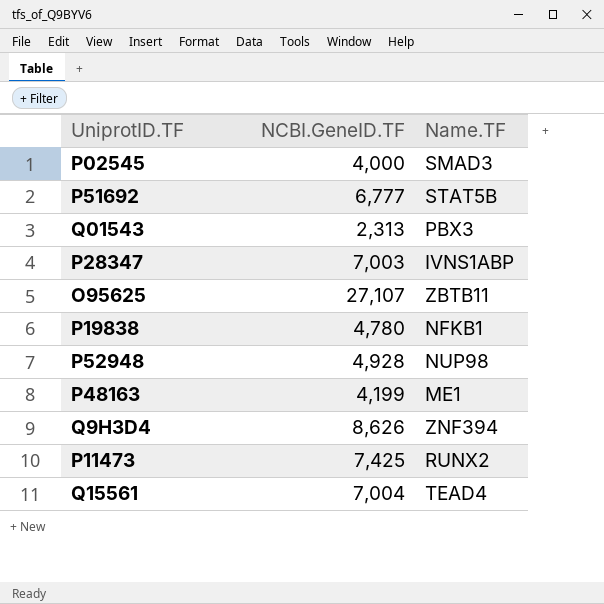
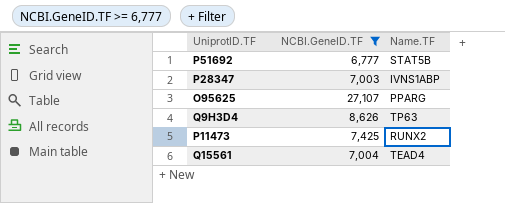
filter: none -> NCBI.GeneID.TF >= 6,777
O95625 | Name.TF: ZBTB11 -> PPARG
Q9H3D4 | Name.TF: ZNF394 -> TP63

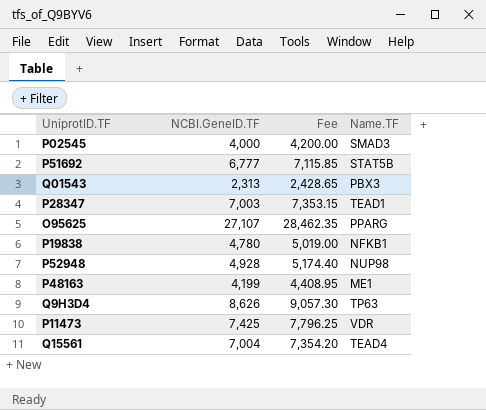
filter: NCBI.GeneID.TF >= 6,777 -> none
column Fee | formula: none -> [NCBI.GeneID.TF] * 1.05
P28347 | Name.TF: IVNS1ABP -> TEAD1
P11473 | Name.TF: RUNX2 -> VDR

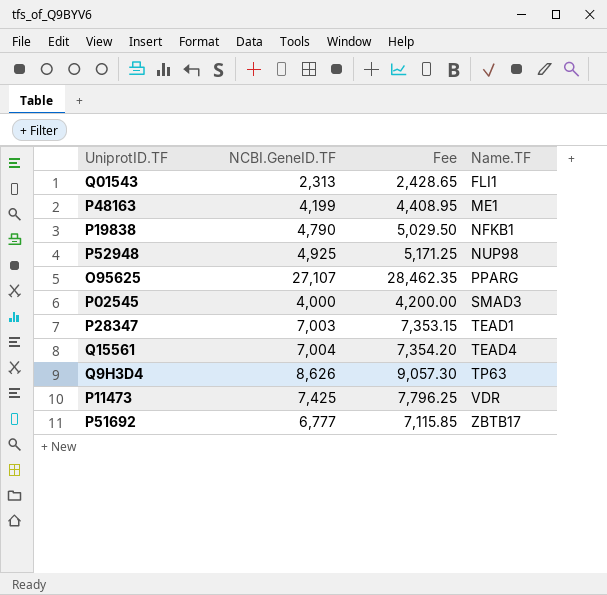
row order: none -> Name.TF ascending
Q01543 | Name.TF: PBX3 -> FLI1
P19838 | NCBI.GeneID.TF: 4,780 -> 4,790
P19838 | Fee: 5,019.00 -> 5,029.50
P52948 | NCBI.GeneID.TF: 4,928 -> 4,925
P52948 | Fee: 5,174.40 -> 5,171.25
P51692 | Name.TF: STAT5B -> ZBTB17

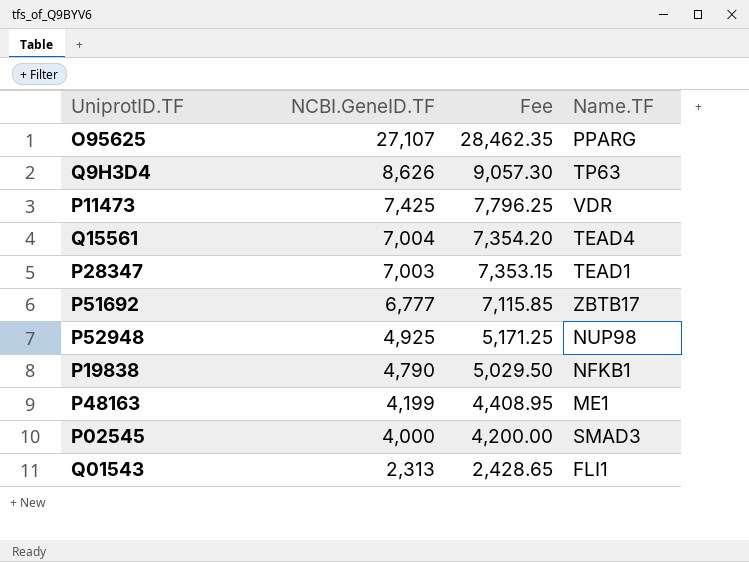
row order: Name.TF ascending -> NCBI.GeneID.TF descending

